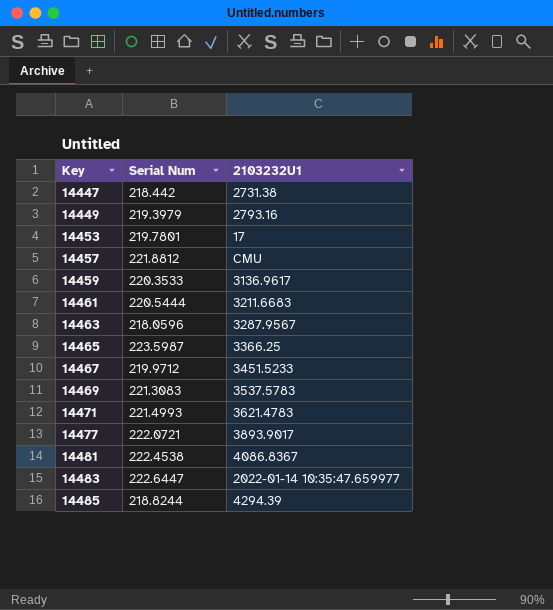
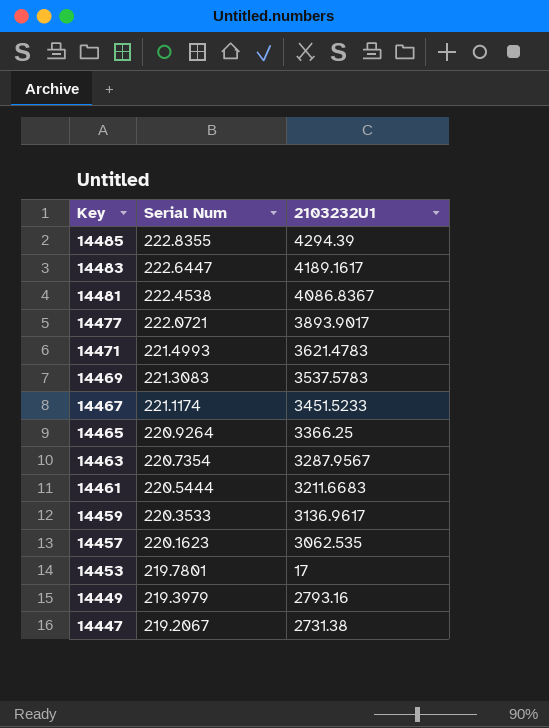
row order: Key ascending -> Key descending
14485 | Serial Num: 218.8244 -> 222.8355
14483 | 2103232U1: 2022-01-14 10:35:47.659977 -> 4189.1617
14467 | Serial Num: 219.9712 -> 221.1174
14465 | Serial Num: 223.5987 -> 220.9264
14463 | Serial Num: 218.0596 -> 220.7354
14457 | Serial Num: 221.8812 -> 220.1623
14457 | 2103232U1: CMU -> 3062.535
14447 | Serial Num: 218.442 -> 219.2067

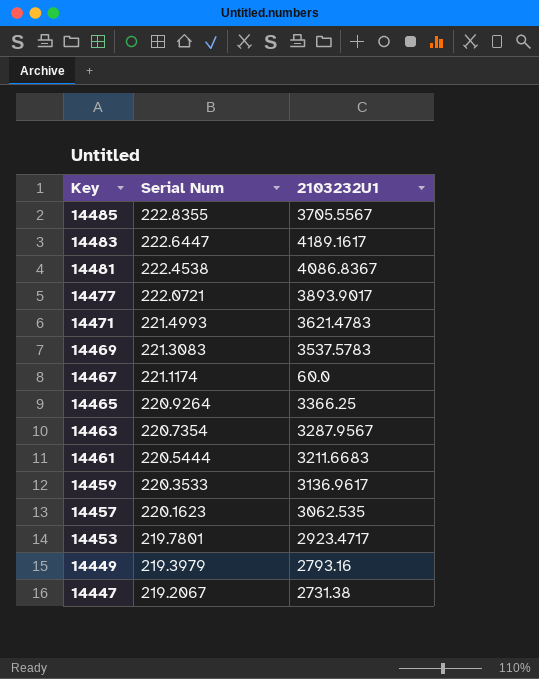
14485 | 2103232U1: 4294.39 -> 3705.5567
14467 | 2103232U1: 3451.5233 -> 60.0
14453 | 2103232U1: 17 -> 2923.4717

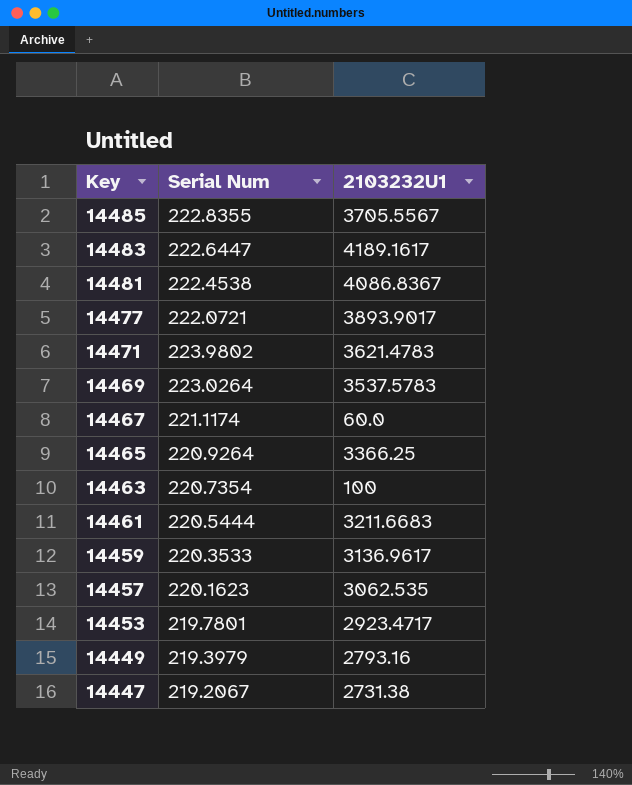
14471 | Serial Num: 221.4993 -> 223.9802
14469 | Serial Num: 221.3083 -> 223.0264
14463 | 2103232U1: 3287.9567 -> 100

